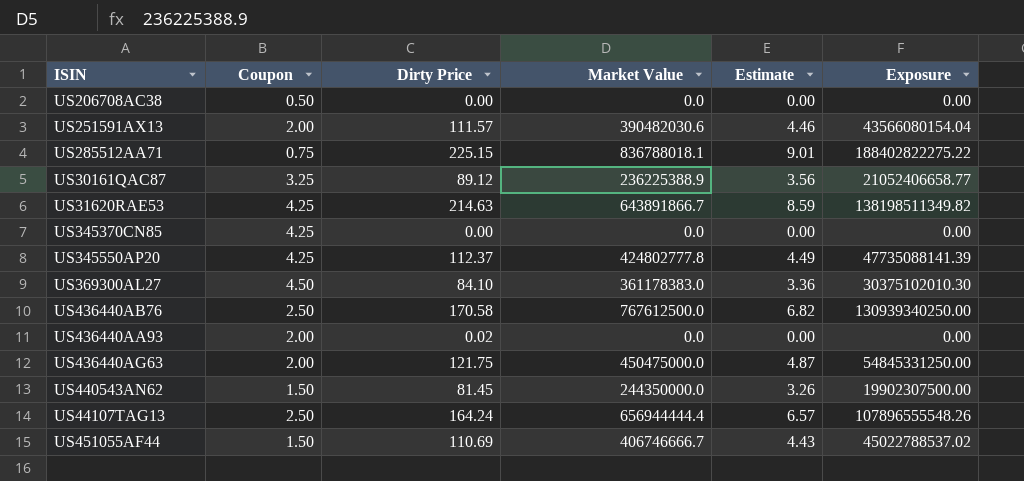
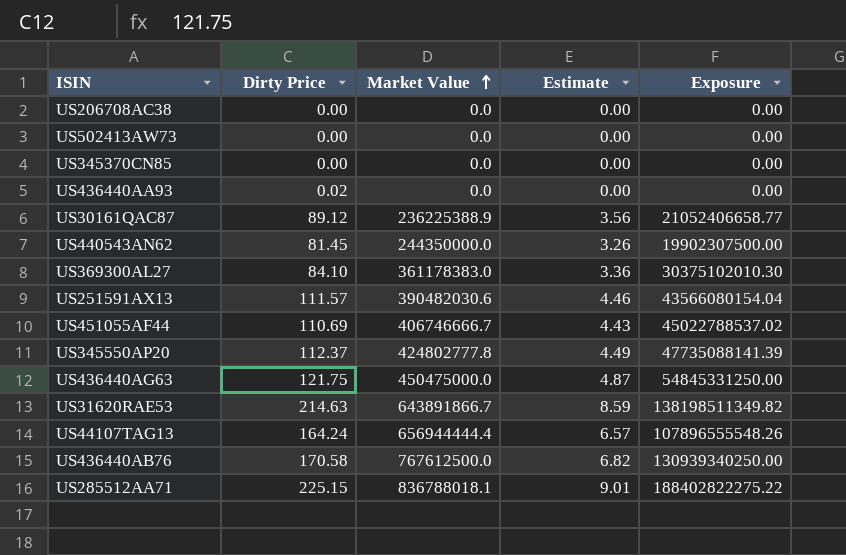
row order: none -> Market Value ascending
column Coupon | position: 2 -> none
row US502413AW73: none -> 0.00 | 0.0 | 0.00 | 0.00

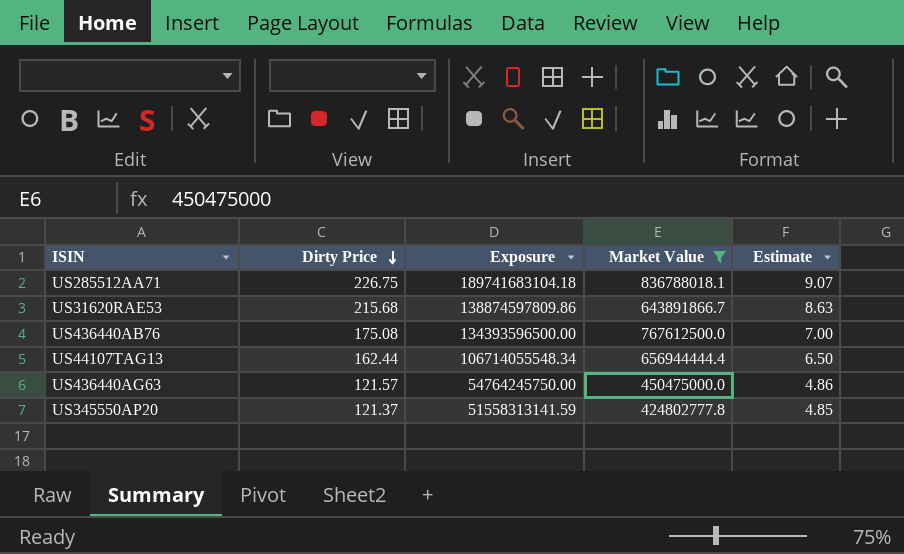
filter: none -> Market Value >= 424802777.8
row order: Market Value ascending -> Dirty Price descending
column Exposure | position: 5 -> 3
US285512AA71 | Dirty Price: 225.15 -> 226.75
US285512AA71 | Exposure: 188402822275.22 -> 189741683104.18
US285512AA71 | Estimate: 9.01 -> 9.07
US31620RAE53 | Dirty Price: 214.63 -> 215.68
US31620RAE53 | Exposure: 138198511349.82 -> 138874597809.86
US31620RAE53 | Estimate: 8.59 -> 8.63
US436440AB76 | Dirty Price: 170.58 -> 175.08
US436440AB76 | Exposure: 130939340250.00 -> 134393596500.00
US436440AB76 | Estimate: 6.82 -> 7.00
US44107TAG13 | Dirty Price: 164.24 -> 162.44
US44107TAG13 | Exposure: 107896555548.26 -> 106714055548.34
US44107TAG13 | Estimate: 6.57 -> 6.50
US436440AG63 | Dirty Price: 121.75 -> 121.57
US436440AG63 | Exposure: 54845331250.00 -> 54764245750.00
US436440AG63 | Estimate: 4.87 -> 4.86
US345550AP20 | Dirty Price: 112.37 -> 121.37
US345550AP20 | Exposure: 47735088141.39 -> 51558313141.59
US345550AP20 | Estimate: 4.49 -> 4.85

